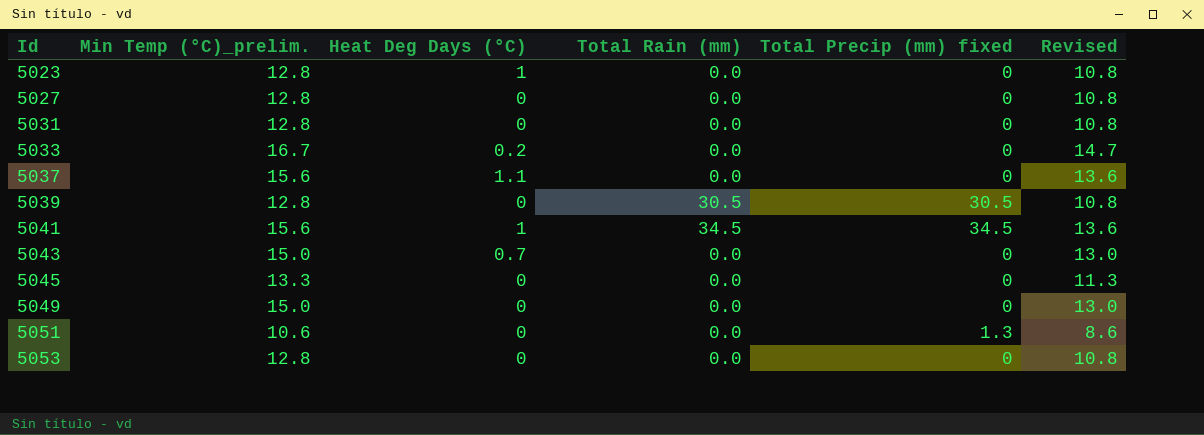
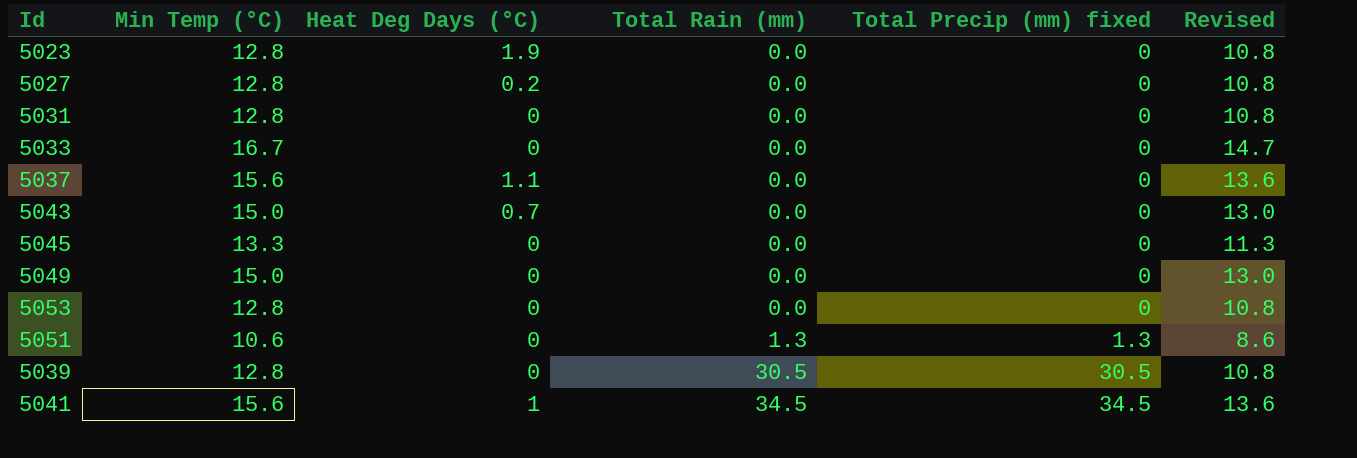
row order: Id ascending -> Total Rain (mm) ascending
column name: Min Temp (°C)_prelim. -> Min Temp (°C)
5023 | Heat Deg Days (°C): 1 -> 1.9
5027 | Heat Deg Days (°C): 0 -> 0.2
5033 | Heat Deg Days (°C): 0.2 -> 0
5051 | Total Rain (mm): 0.0 -> 1.3

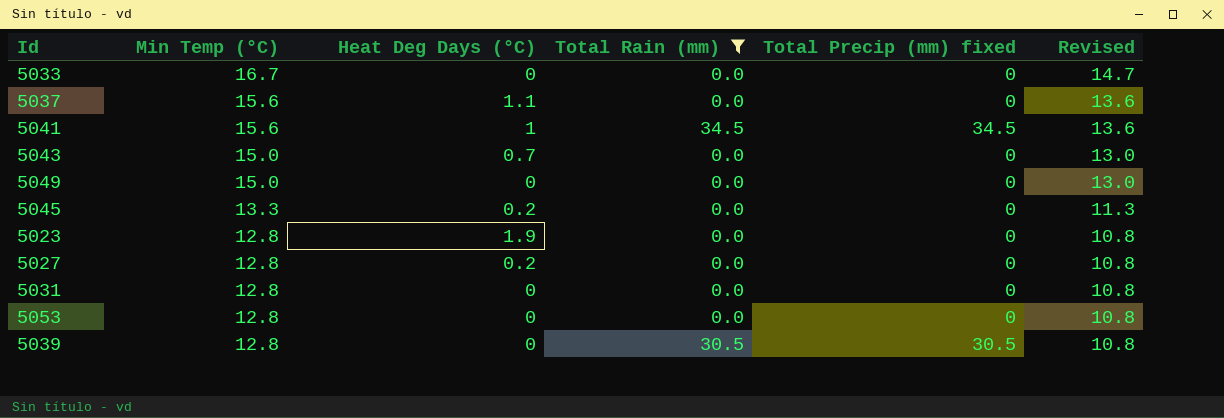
filter: none -> Total Rain (mm) != 1.3
row order: Total Rain (mm) ascending -> Min Temp (°C) descending
5045 | Heat Deg Days (°C): 0 -> 0.2

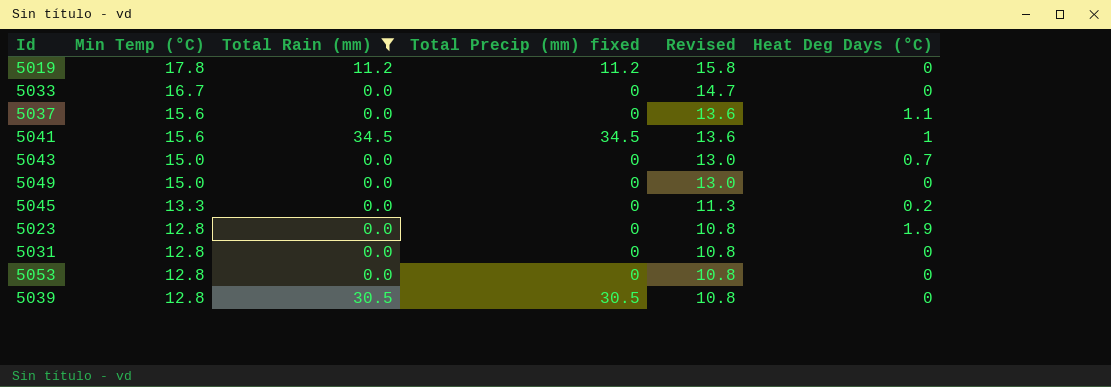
column Heat Deg Days (°C) | position: 3 -> 6
row 5027: 12.8 | 0.2 | 0.0 | 0 | 10.8 -> none
row 5019: none -> 17.8 | 11.2 | 11.2 | 15.8 | 0

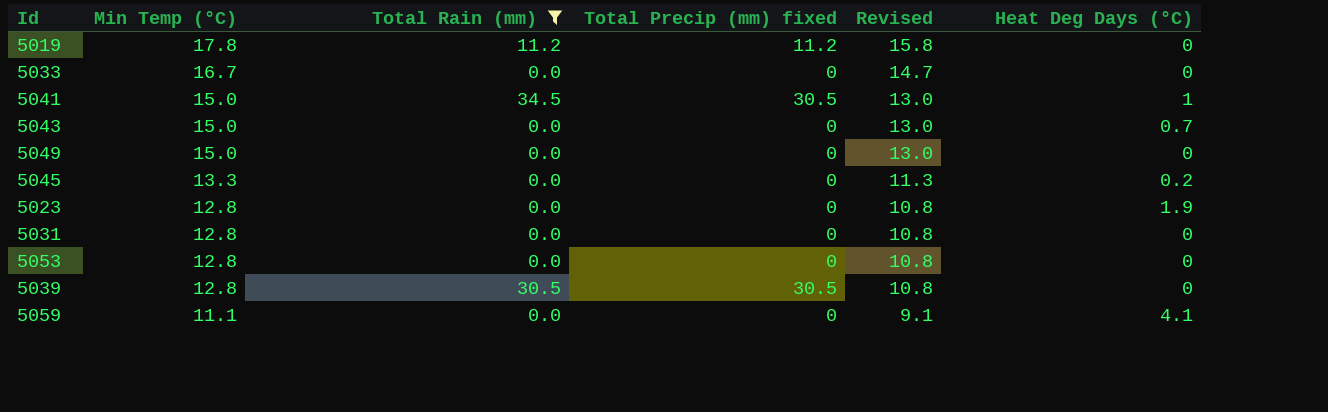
row 5037: 15.6 | 0.0 | 0 | 13.6 | 1.1 -> none
5041 | Min Temp (°C): 15.6 -> 15.0
5041 | Total Precip (mm) fixed: 34.5 -> 30.5
5041 | Revised: 13.6 -> 13.0
row 5059: none -> 11.1 | 0.0 | 0 | 9.1 | 4.1

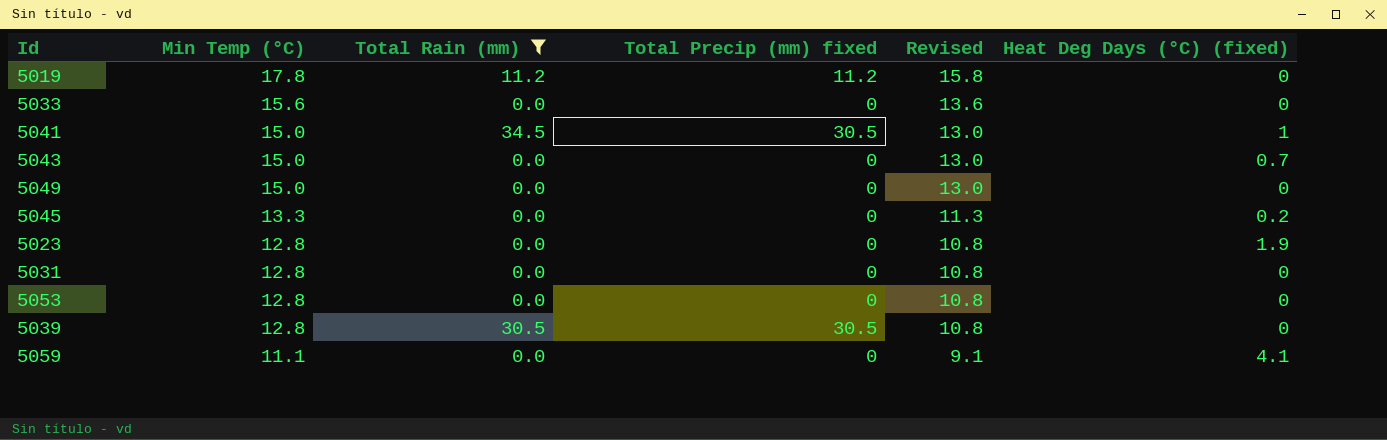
column name: Heat Deg Days (°C) -> Heat Deg Days (°C) (fixed)
5033 | Min Temp (°C): 16.7 -> 15.6
5033 | Revised: 14.7 -> 13.6

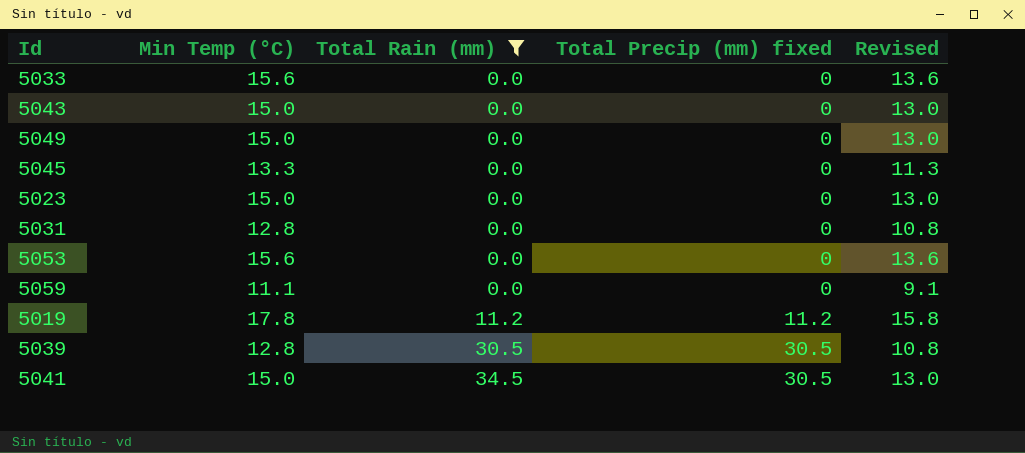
row order: Min Temp (°C) descending -> Total Rain (mm) ascending
column Heat Deg Days (°C) (fixed) | position: 6 -> none
5023 | Min Temp (°C): 12.8 -> 15.0
5023 | Revised: 10.8 -> 13.0
5053 | Min Temp (°C): 12.8 -> 15.6
5053 | Revised: 10.8 -> 13.6

